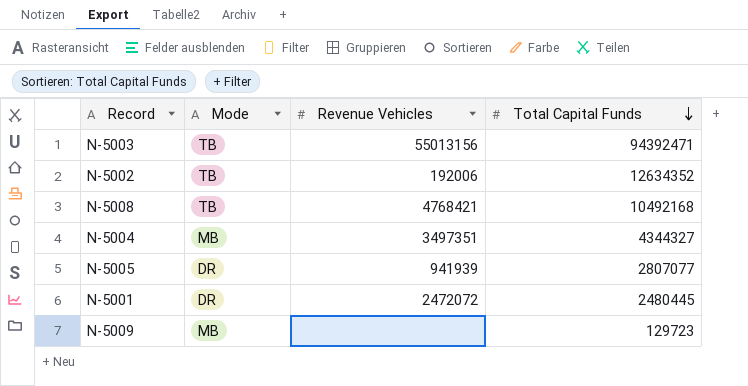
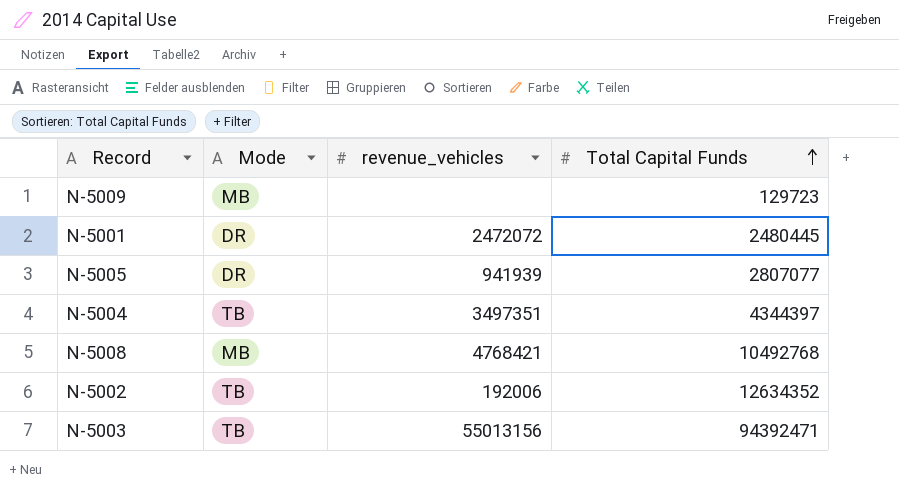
row order: Total Capital Funds descending -> Total Capital Funds ascending
column name: Revenue Vehicles -> revenue_vehicles
N-5004 | Mode: MB -> TB
N-5004 | Total Capital Funds: 4344327 -> 4344397
N-5008 | Mode: TB -> MB
N-5008 | Total Capital Funds: 10492168 -> 10492768

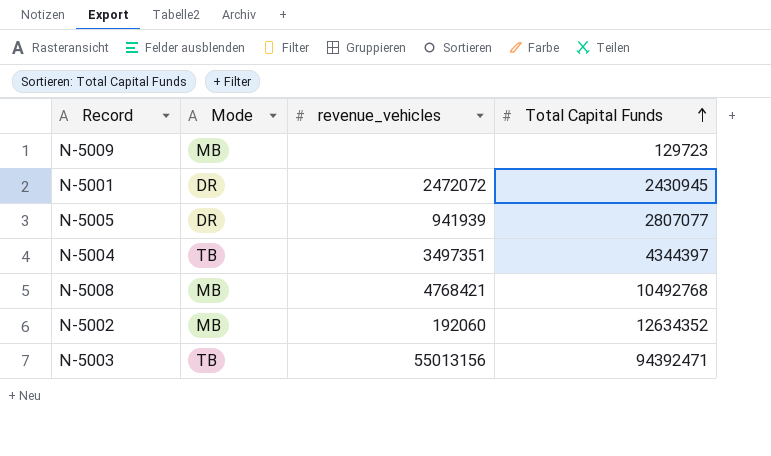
N-5001 | Total Capital Funds: 2480445 -> 2430945
N-5002 | Mode: TB -> MB
N-5002 | revenue_vehicles: 192006 -> 192060

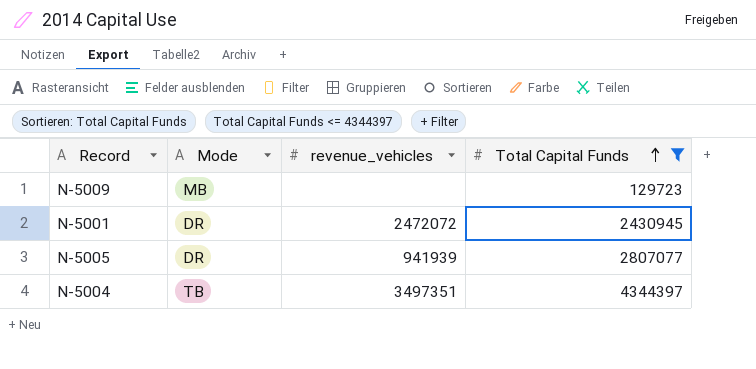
filter: none -> Total Capital Funds <= 4344397

